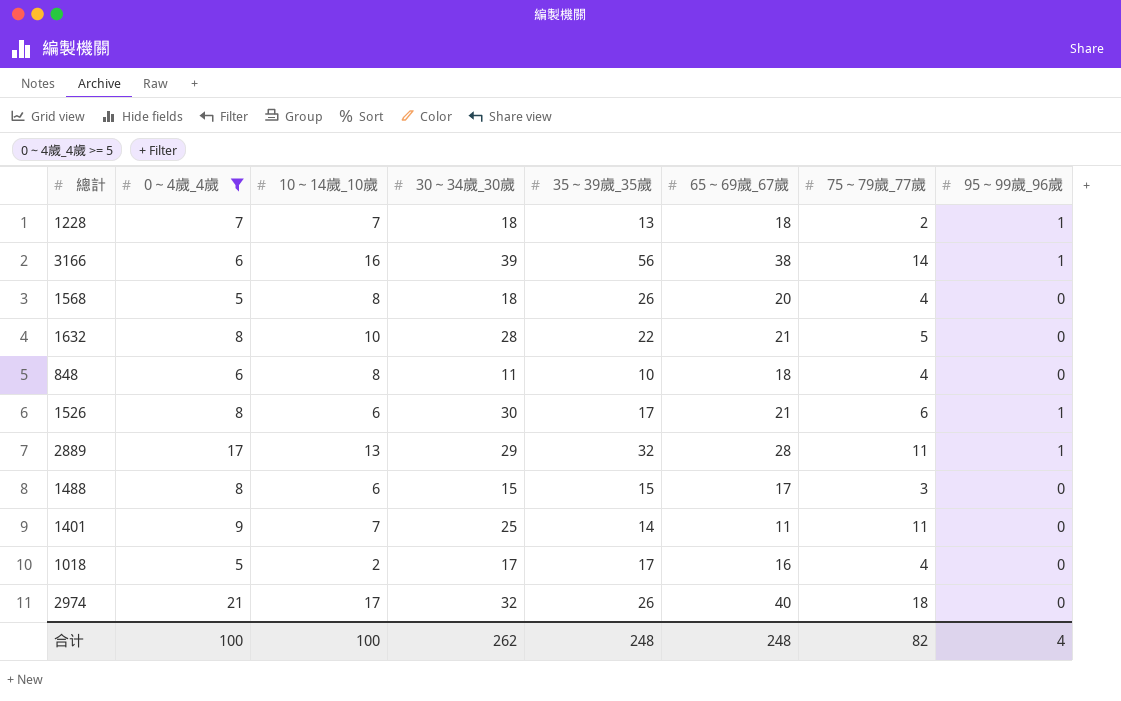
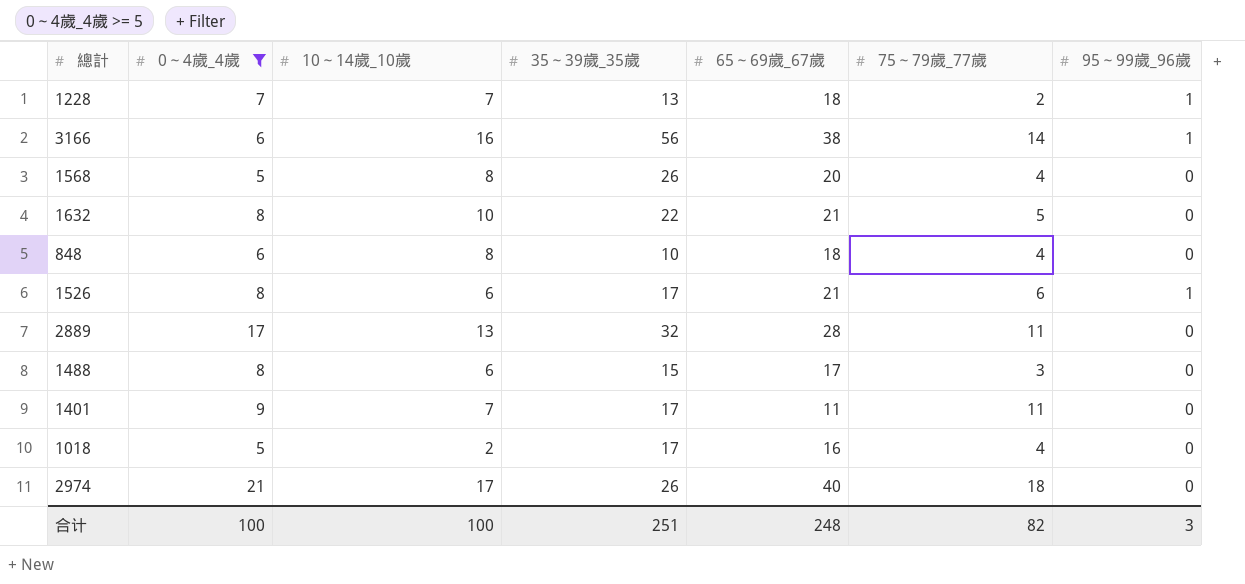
column 30～34歲_30歲 | position: 4 -> none
2889 | 95～99歲_96歲: 1 -> 0
1401 | 35～39歲_35歲: 14 -> 17
合计 | 35～39歲_35歲: 248 -> 251
合计 | 95～99歲_96歲: 4 -> 3

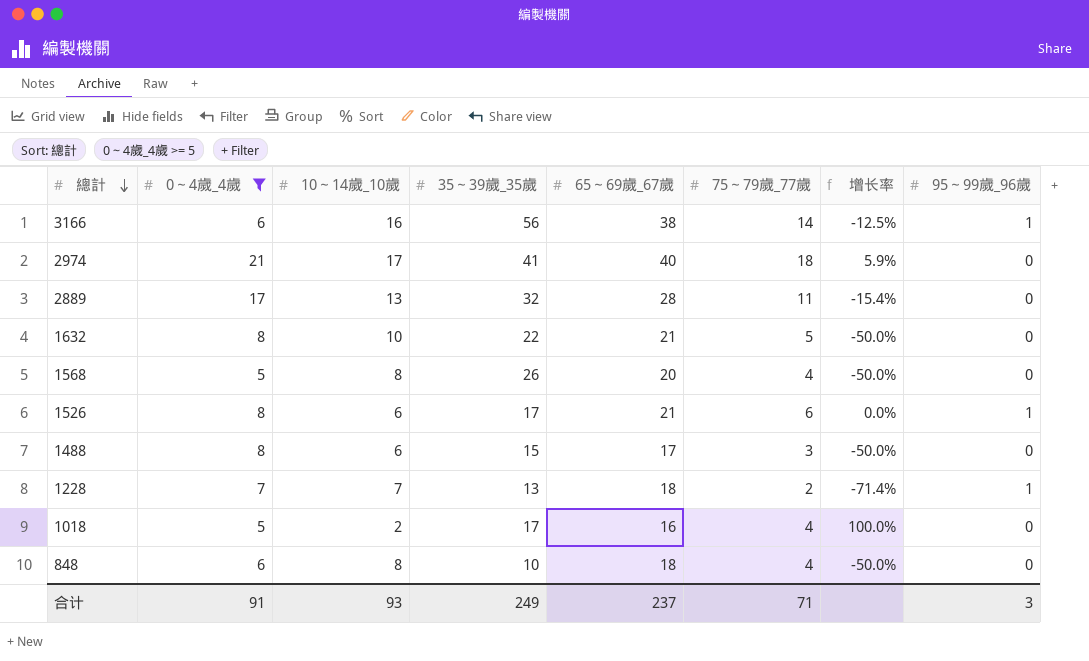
row order: none -> 總計 descending
column 增长率 | formula: none -> ([75～79歲_77歲] - [10～14歲_10歲]) / [10～14歲_10歲]
row 1401: 9 | 7 | 17 | 11 | 11 | 0 -> none
2974 | 35～39歲_35歲: 26 -> 41
合计 | 0～4歲_4歲: 100 -> 91
合计 | 10～14歲_10歲: 100 -> 93
合计 | 35～39歲_35歲: 251 -> 249
合计 | 65～69歲_67歲: 248 -> 237
合计 | 75～79歲_77歲: 82 -> 71

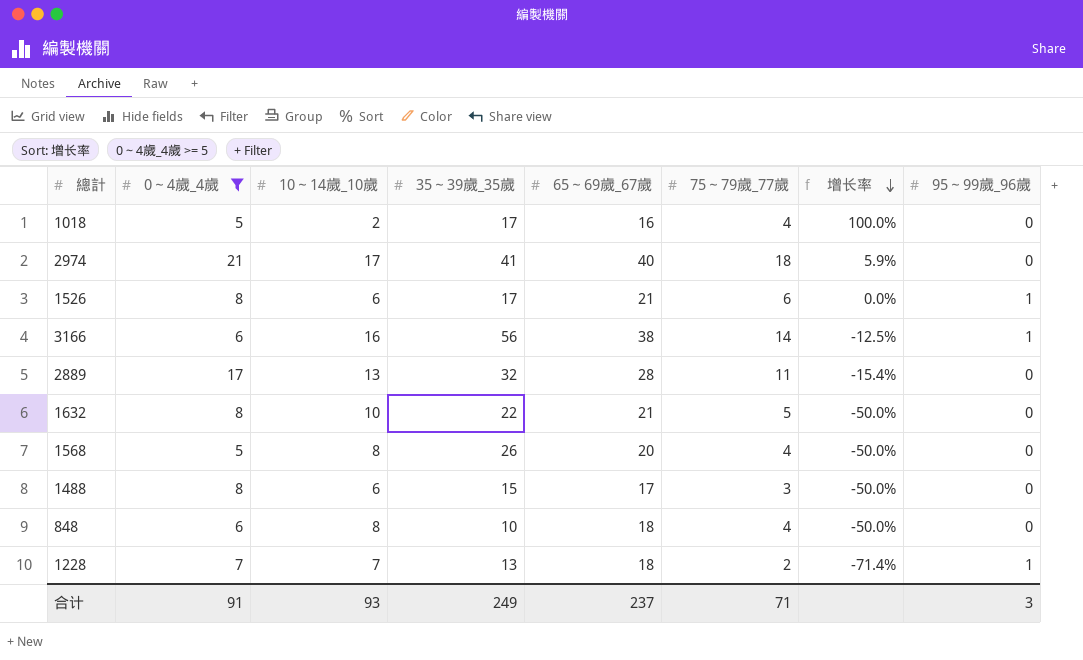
row order: 總計 descending -> 增长率 descending

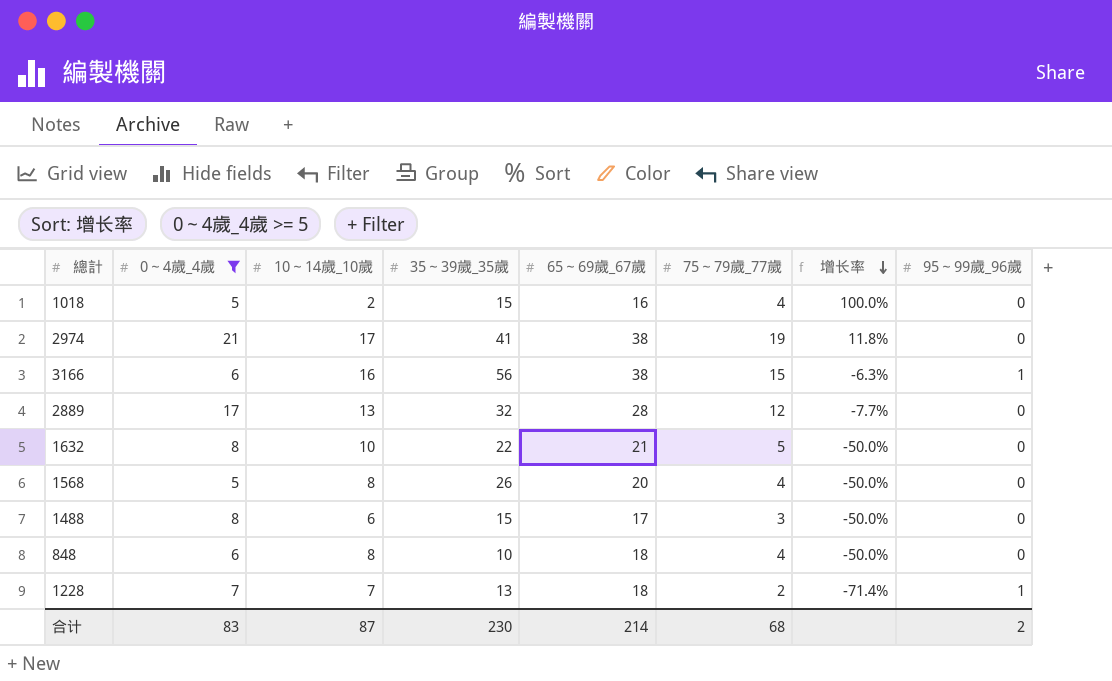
row 1526: 8 | 6 | 17 | 21 | 6 | 0.0% | 1 -> none
1018 | 35～39歲_35歲: 17 -> 15
2974 | 65～69歲_67歲: 40 -> 38
2974 | 75～79歲_77歲: 18 -> 19
2974 | 增长率: 5.9% -> 11.8%
3166 | 75～79歲_77歲: 14 -> 15
3166 | 增长率: -12.5% -> -6.3%
2889 | 75～79歲_77歲: 11 -> 12
2889 | 增长率: -15.4% -> -7.7%
合计 | 0～4歲_4歲: 91 -> 83
合计 | 10～14歲_10歲: 93 -> 87
合计 | 35～39歲_35歲: 249 -> 230
合计 | 65～69歲_67歲: 237 -> 214
合计 | 75～79歲_77歲: 71 -> 68
合计 | 95～99歲_96歲: 3 -> 2

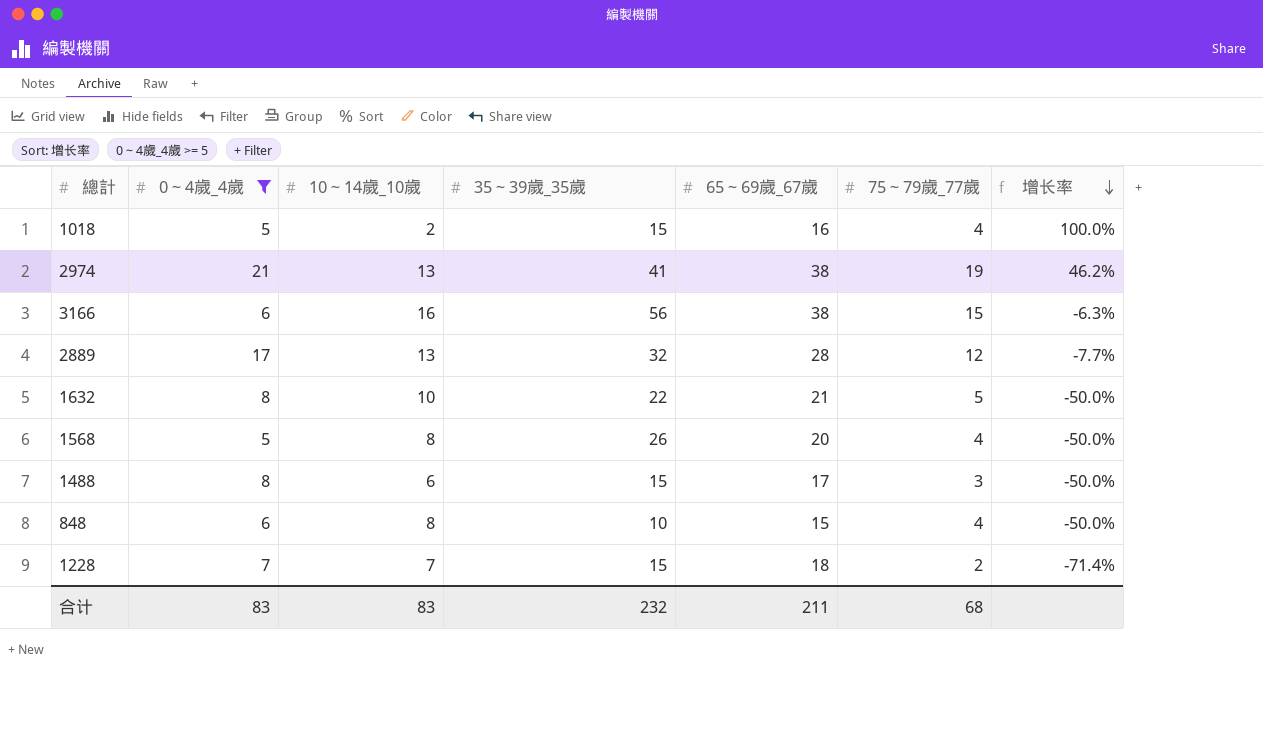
column 95～99歲_96歲 | position: 8 -> none
2974 | 10～14歲_10歲: 17 -> 13
2974 | 增长率: 11.8% -> 46.2%
848 | 65～69歲_67歲: 18 -> 15
1228 | 35～39歲_35歲: 13 -> 15
合计 | 10～14歲_10歲: 87 -> 83
合计 | 35～39歲_35歲: 230 -> 232
合计 | 65～69歲_67歲: 214 -> 211

